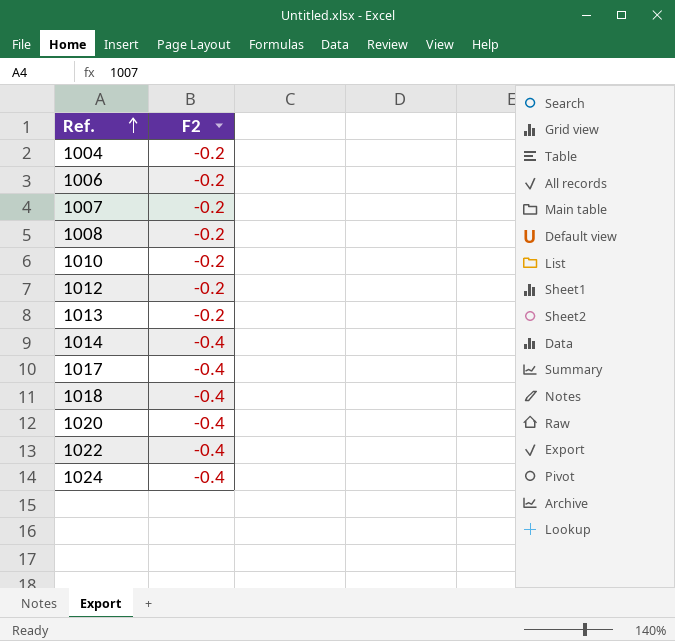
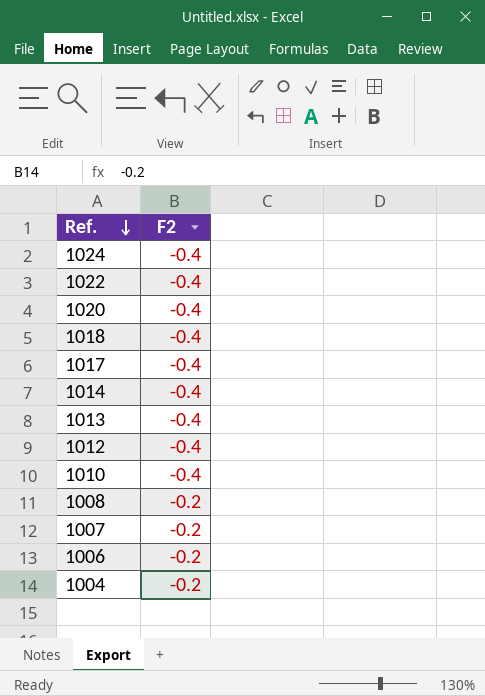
row order: Ref. ascending -> Ref. descending
1013 | F2: -0.2 -> -0.4
1012 | F2: -0.2 -> -0.4
1010 | F2: -0.2 -> -0.4

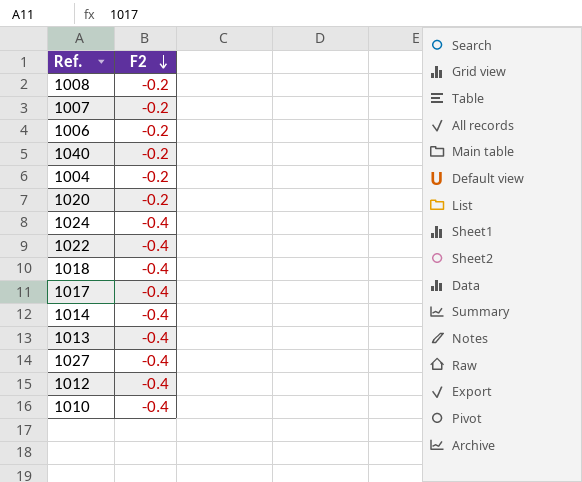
row order: Ref. descending -> F2 descending
row 1040: none -> -0.2
1020 | F2: -0.4 -> -0.2
row 1027: none -> -0.4

